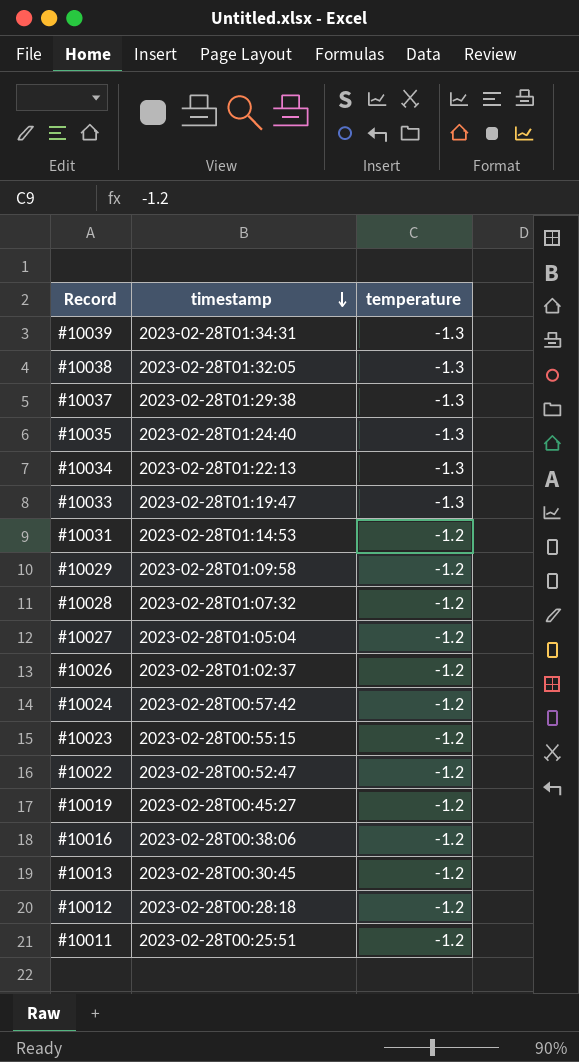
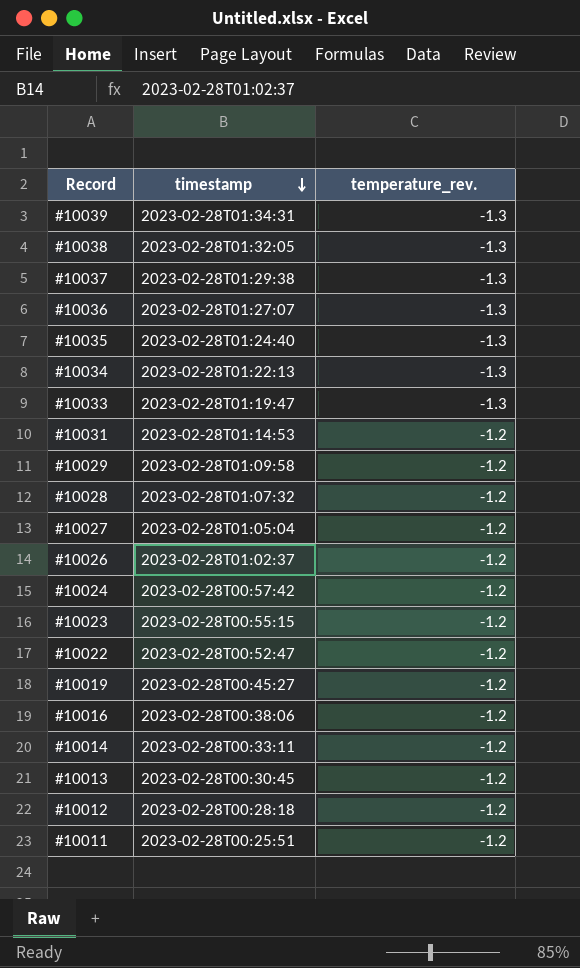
column name: temperature -> temperature_rev.
row #10036: none -> 2023-02-28T01:27:07 | -1.3
row #10014: none -> 2023-02-28T00:33:11 | -1.2

